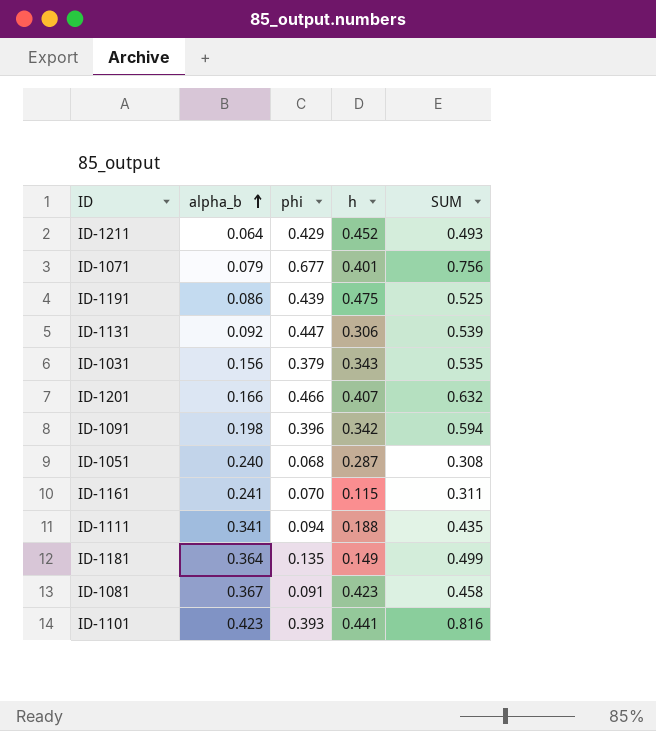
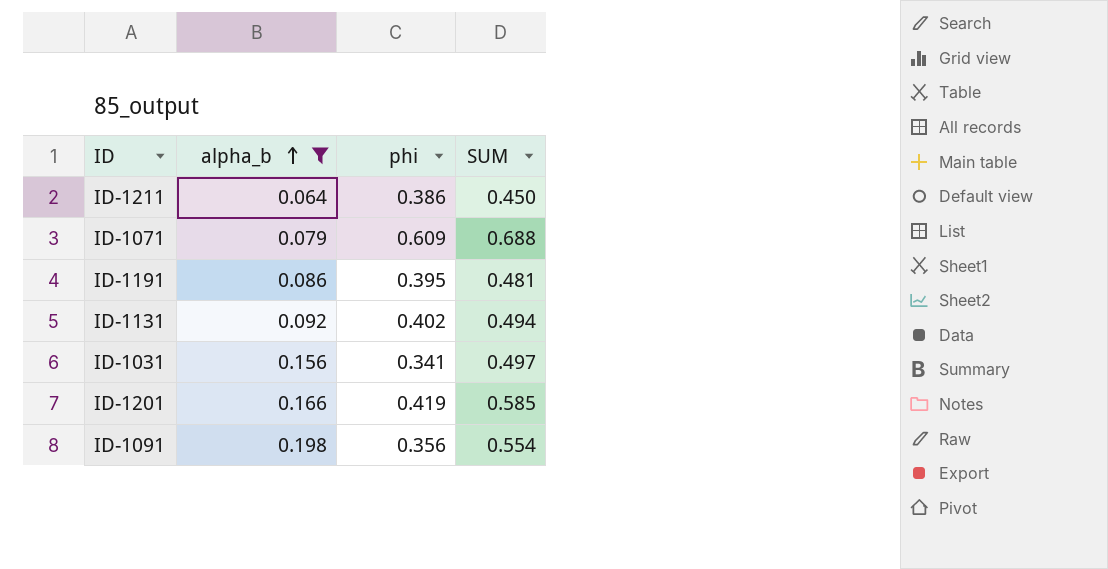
filter: none -> alpha_b <= 0.198
column h | position: 4 -> none
ID-1211 | phi: 0.429 -> 0.386
ID-1211 | SUM: 0.493 -> 0.450
ID-1071 | phi: 0.677 -> 0.609
ID-1071 | SUM: 0.756 -> 0.688
ID-1191 | phi: 0.439 -> 0.395
ID-1191 | SUM: 0.525 -> 0.481
ID-1131 | phi: 0.447 -> 0.402
ID-1131 | SUM: 0.539 -> 0.494
ID-1031 | phi: 0.379 -> 0.341
ID-1031 | SUM: 0.535 -> 0.497
ID-1201 | phi: 0.466 -> 0.419
ID-1201 | SUM: 0.632 -> 0.585
ID-1091 | phi: 0.396 -> 0.356
ID-1091 | SUM: 0.594 -> 0.554

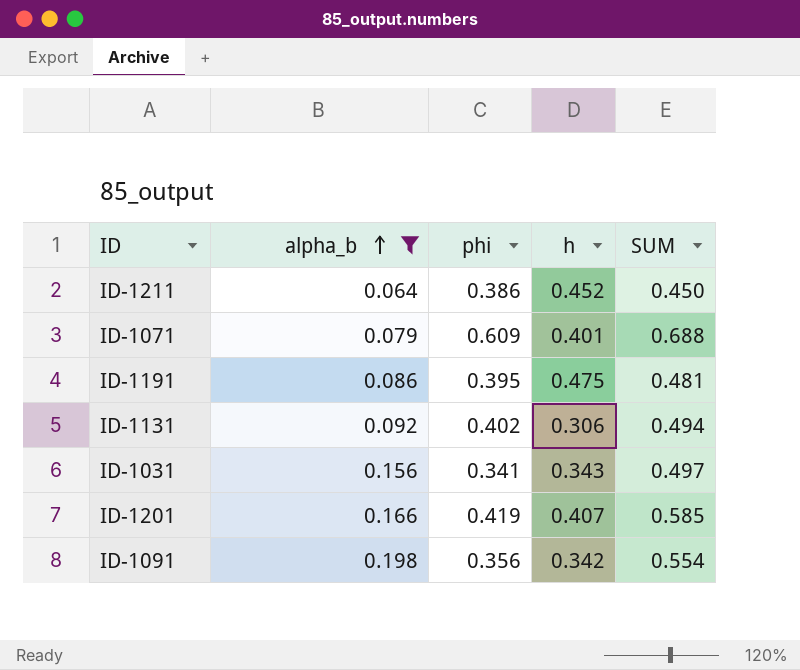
column h | position: none -> 4

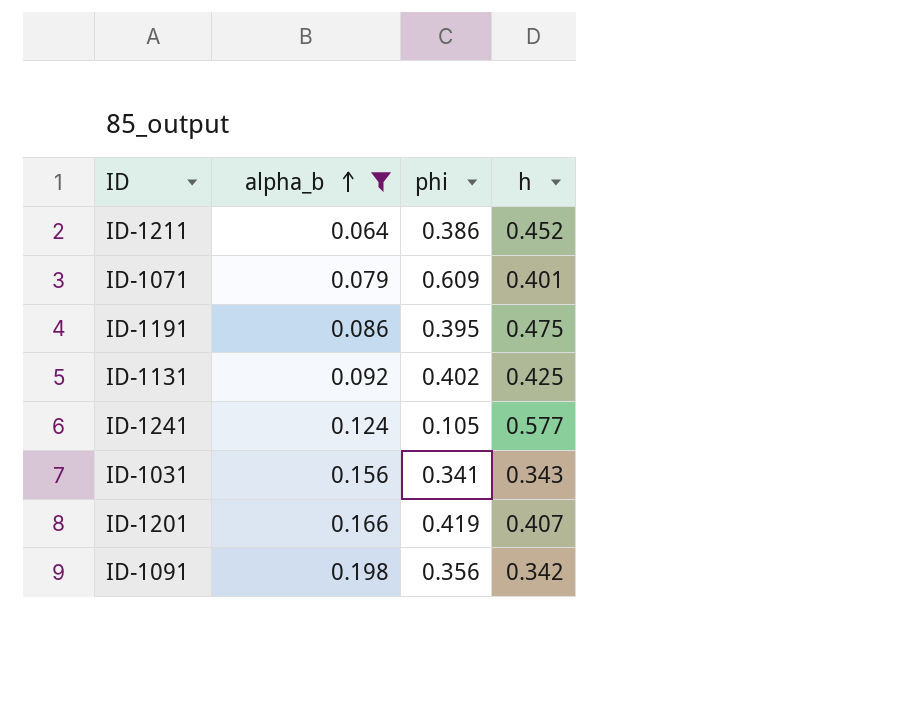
column SUM | formula: [alpha_b] + [phi] -> none
ID-1131 | h: 0.306 -> 0.425
row ID-1241: none -> 0.124 | 0.105 | 0.577

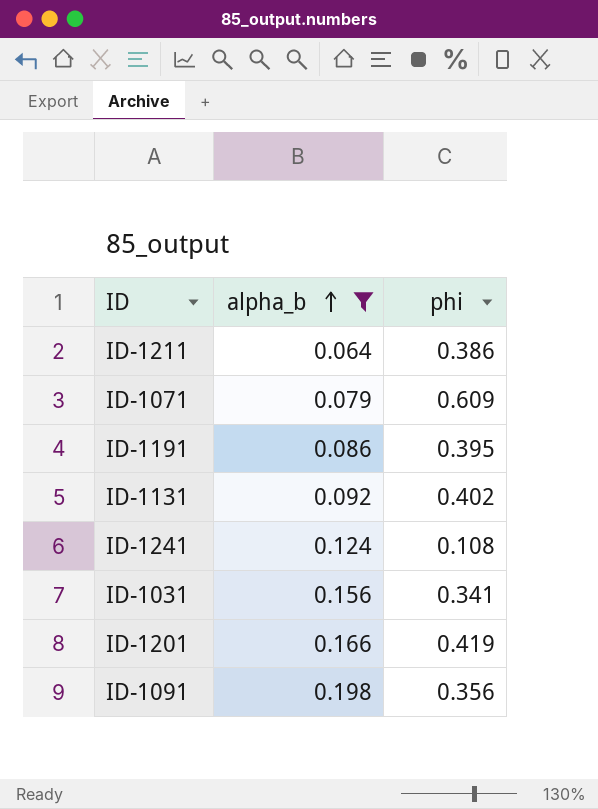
column h | position: 4 -> none
ID-1241 | phi: 0.105 -> 0.108

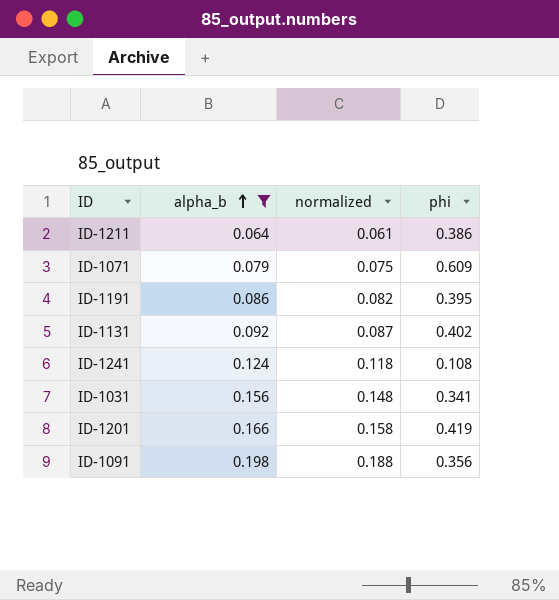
column normalized | formula: none -> [alpha_b] * 0.95

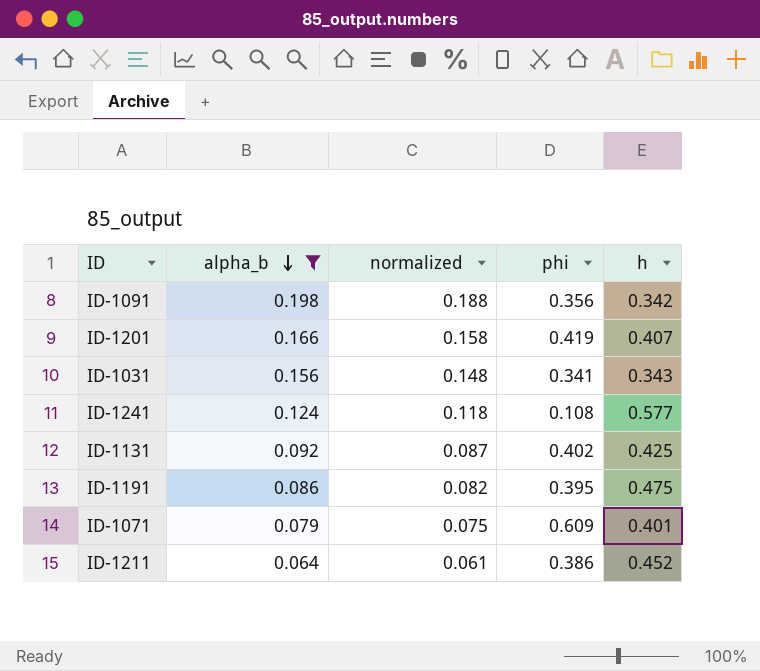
row order: alpha_b ascending -> alpha_b descending
column h | position: none -> 5

